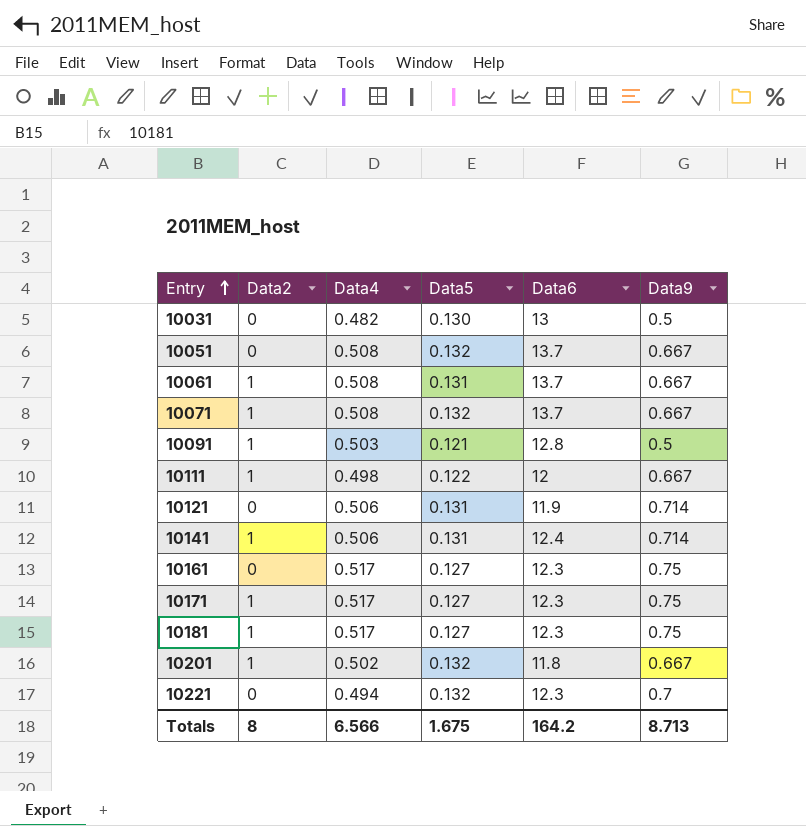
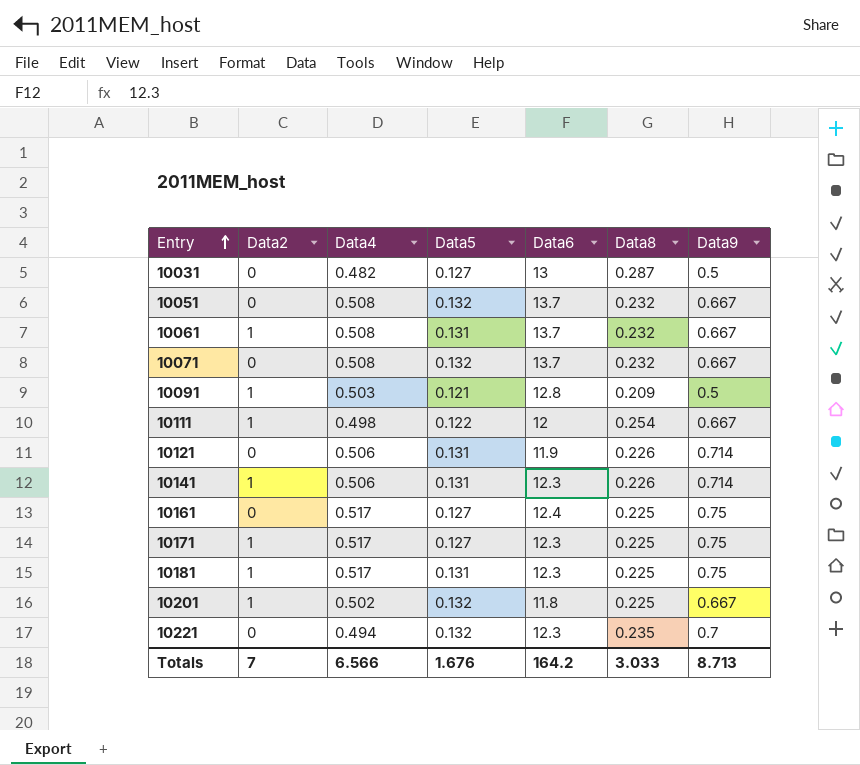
column Data8 | position: none -> 6
10031 | Data5: 0.130 -> 0.127
10071 | Data2: 1 -> 0
10141 | Data6: 12.4 -> 12.3
10161 | Data6: 12.3 -> 12.4
10181 | Data5: 0.127 -> 0.131
Totals | Data2: 8 -> 7
Totals | Data5: 1.675 -> 1.676

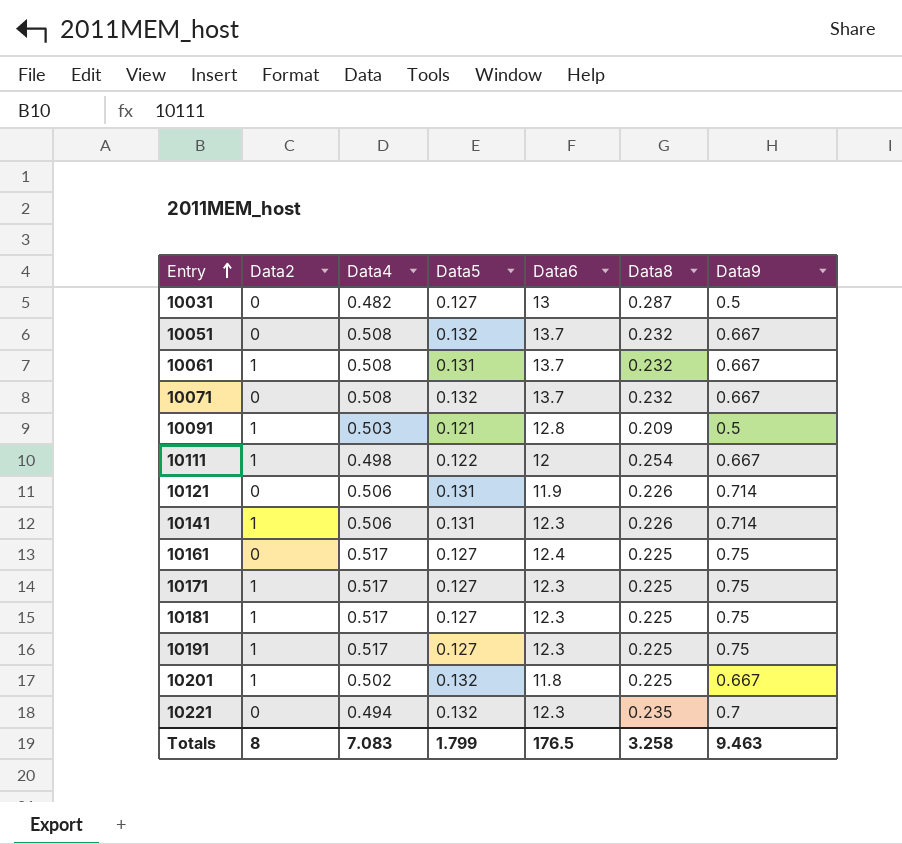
10181 | Data5: 0.131 -> 0.127
row 10191: none -> 1 | 0.517 | 0.127 | 12.3 | 0.225 | 0.75
Totals | Data2: 7 -> 8
Totals | Data4: 6.566 -> 7.083
Totals | Data5: 1.676 -> 1.799
Totals | Data6: 164.2 -> 176.5
Totals | Data8: 3.033 -> 3.258
Totals | Data9: 8.713 -> 9.463

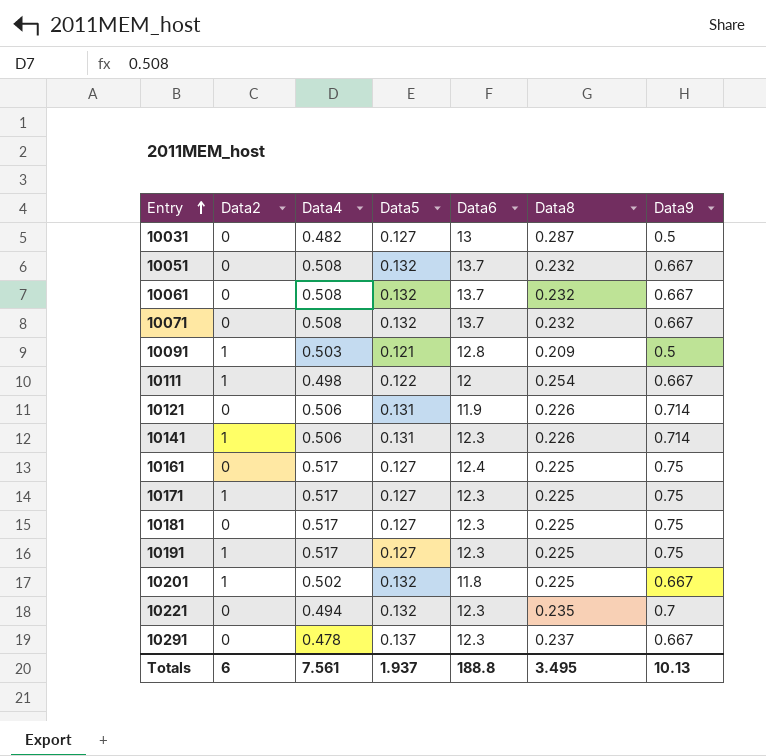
10061 | Data2: 1 -> 0
10061 | Data5: 0.131 -> 0.132
10181 | Data2: 1 -> 0
row 10291: none -> 0 | 0.478 | 0.137 | 12.3 | 0.237 | 0.667
Totals | Data2: 8 -> 6
Totals | Data4: 7.083 -> 7.561
Totals | Data5: 1.799 -> 1.937
Totals | Data6: 176.5 -> 188.8
Totals | Data8: 3.258 -> 3.495
Totals | Data9: 9.463 -> 10.13

